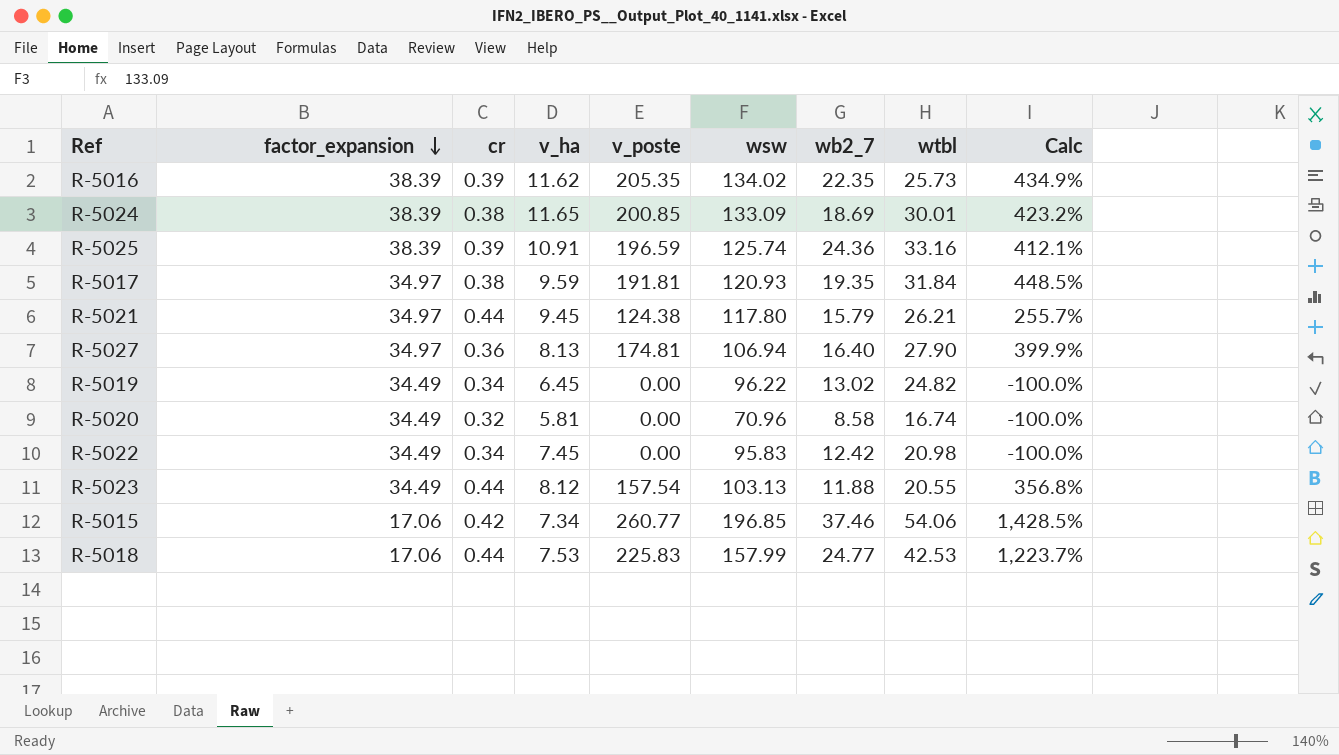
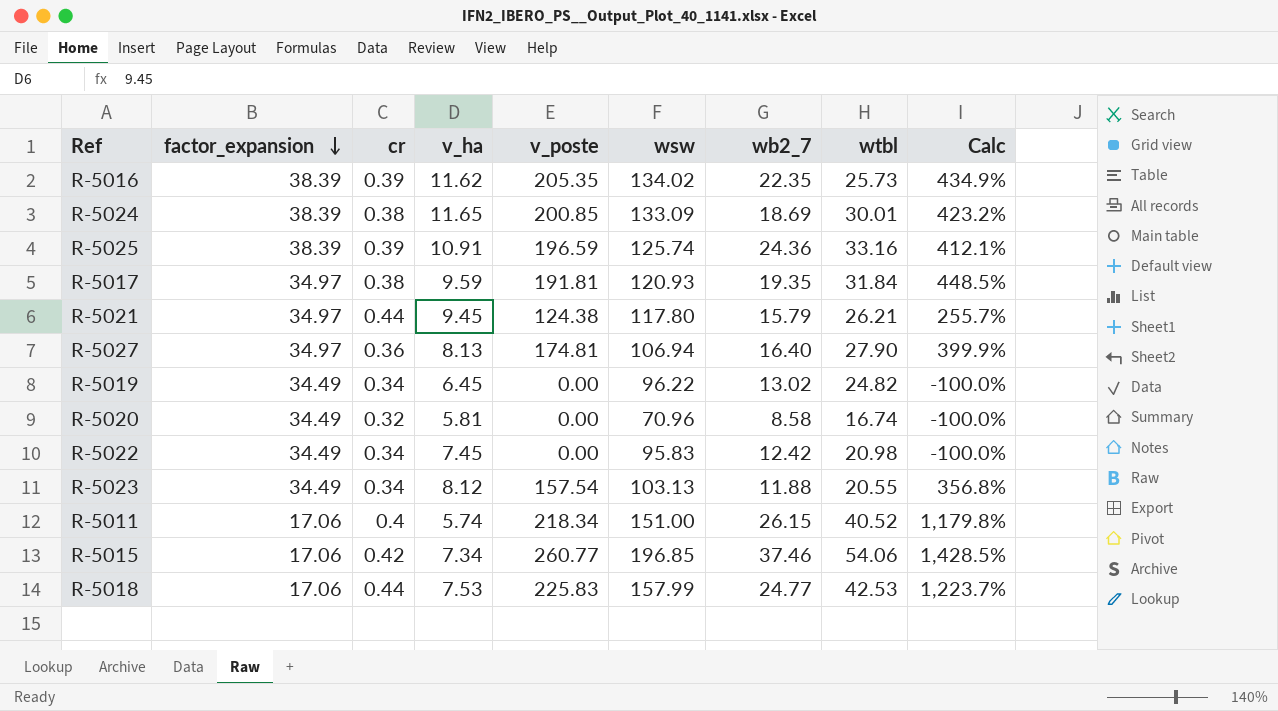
R-5023 | cr: 0.44 -> 0.34
row R-5011: none -> 17.06 | 0.4 | 5.74 | 218.34 | 151.00 | 26.15 | 40.52 | 1,179.8%

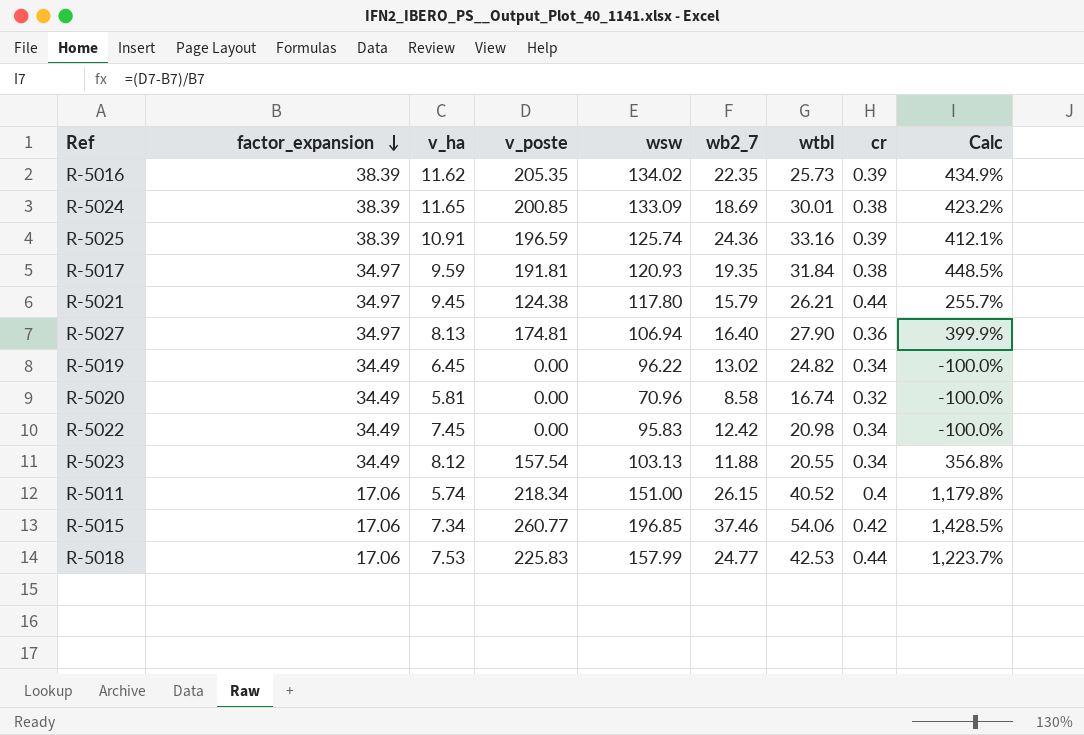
column cr | position: 3 -> 8

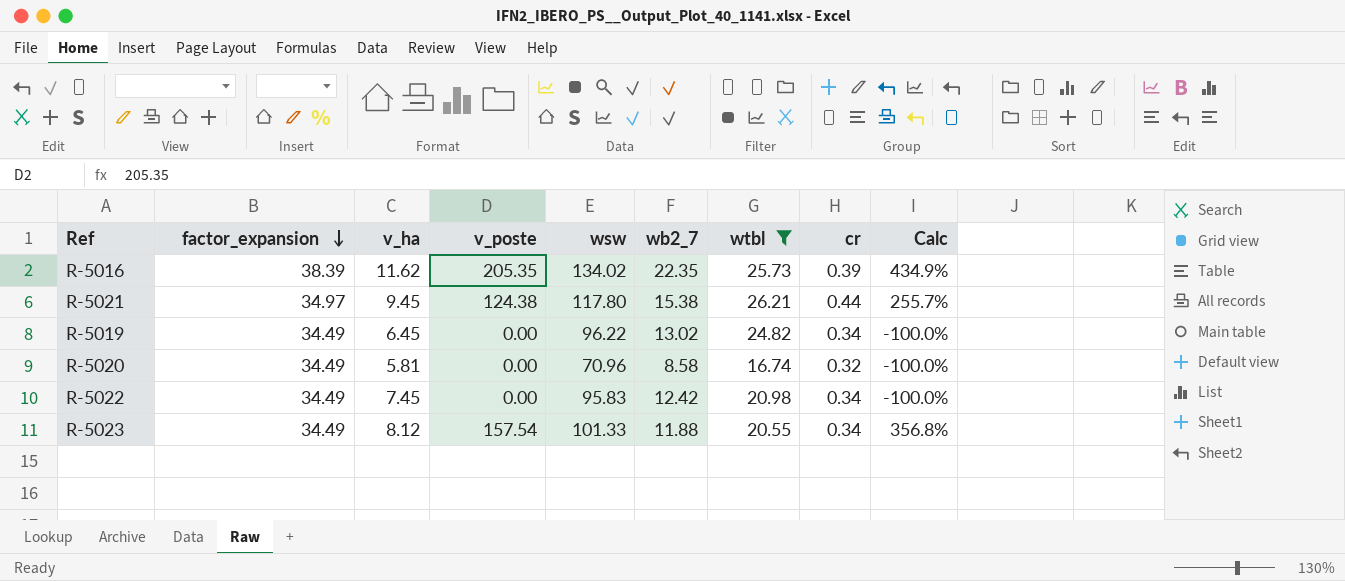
filter: none -> wtbl <= 26.21
R-5021 | wb2_7: 15.79 -> 15.38
R-5023 | wsw: 103.13 -> 101.33

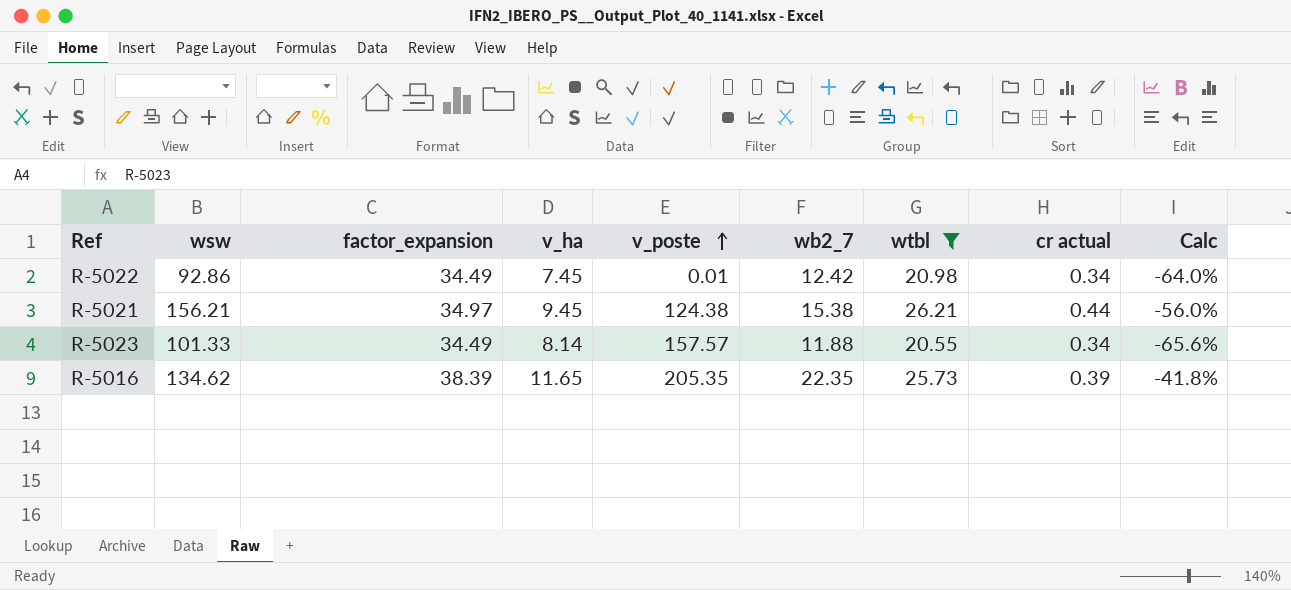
row order: factor_expansion descending -> v_poste ascending
column wsw | position: 5 -> 2
column name: cr -> cr actual
column Calc | formula: ([v_poste] - [factor_expansion]) / [factor_expansion] -> ([wb2_7] - [factor_expansion]) / [factor_expansion]
row R-5019: 34.49 | 6.45 | 0.00 | 96.22 | 13.02 | 24.82 | 0.34 | -100.0% -> none
row R-5020: 34.49 | 5.81 | 0.00 | 70.96 | 8.58 | 16.74 | 0.32 | -100.0% -> none
R-5022 | wsw: 95.83 -> 92.86
R-5022 | v_poste: 0.00 -> 0.01
R-5021 | wsw: 117.80 -> 156.21
R-5023 | v_ha: 8.12 -> 8.14
R-5023 | v_poste: 157.54 -> 157.57
R-5016 | wsw: 134.02 -> 134.62
R-5016 | v_ha: 11.62 -> 11.65

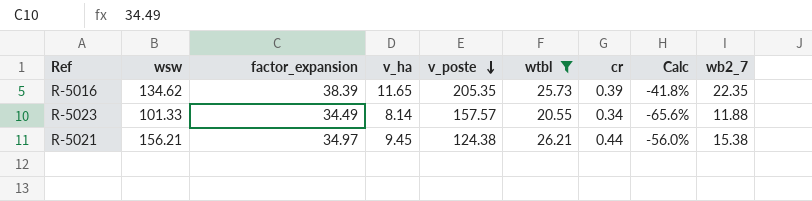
row order: v_poste ascending -> v_poste descending
column name: cr actual -> cr
column wb2_7 | position: 6 -> 9
row R-5022: 92.86 | 34.49 | 7.45 | 0.01 | 12.42 | 20.98 | 0.34 | -64.0% -> none

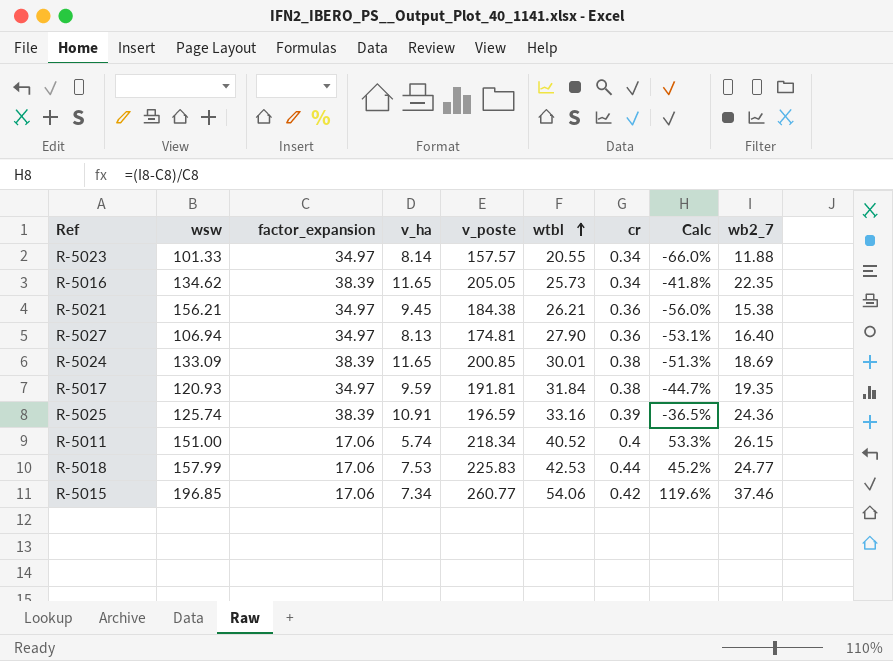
filter: wtbl <= 26.21 -> none
row order: v_poste descending -> wtbl ascending
R-5023 | factor_expansion: 34.49 -> 34.97
R-5023 | Calc: -65.6% -> -66.0%
R-5016 | v_poste: 205.35 -> 205.05
R-5016 | cr: 0.39 -> 0.34
R-5021 | v_poste: 124.38 -> 184.38
R-5021 | cr: 0.44 -> 0.36

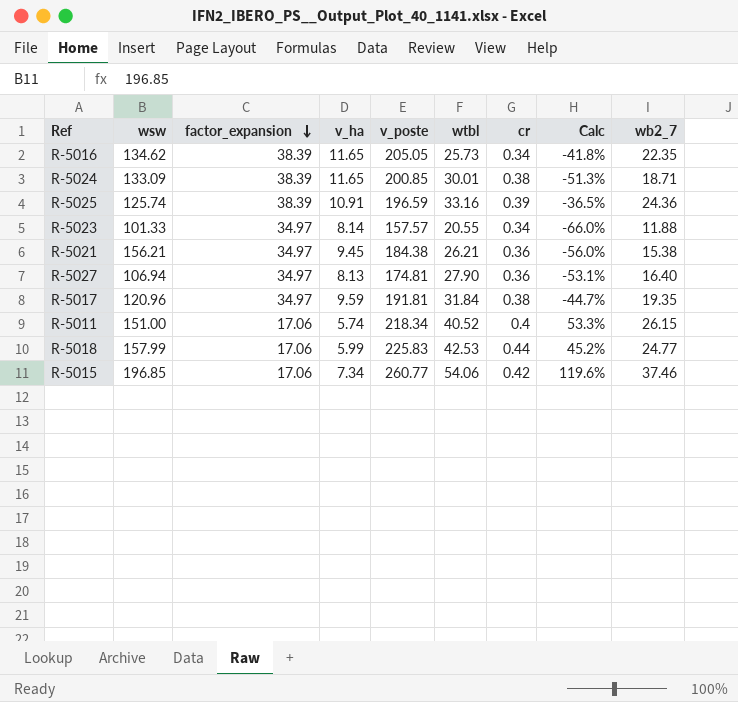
row order: wtbl ascending -> factor_expansion descending
R-5024 | wb2_7: 18.69 -> 18.71
R-5017 | wsw: 120.93 -> 120.96
R-5018 | v_ha: 7.53 -> 5.99

